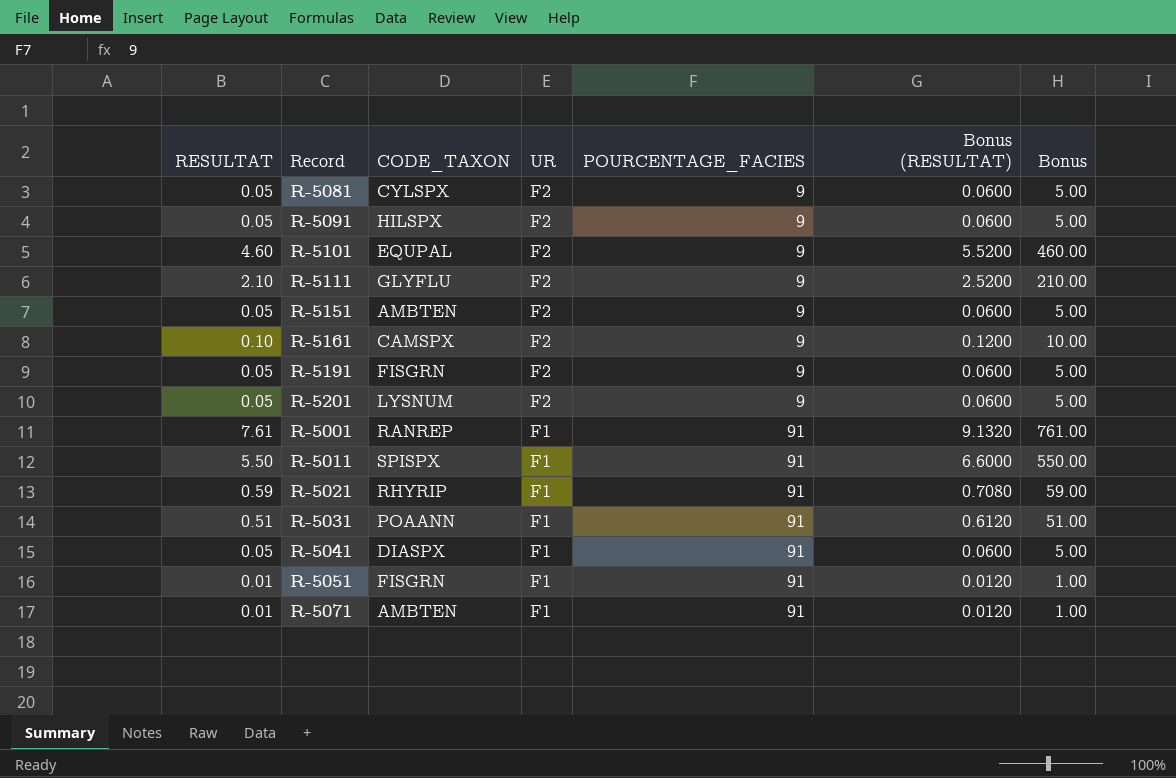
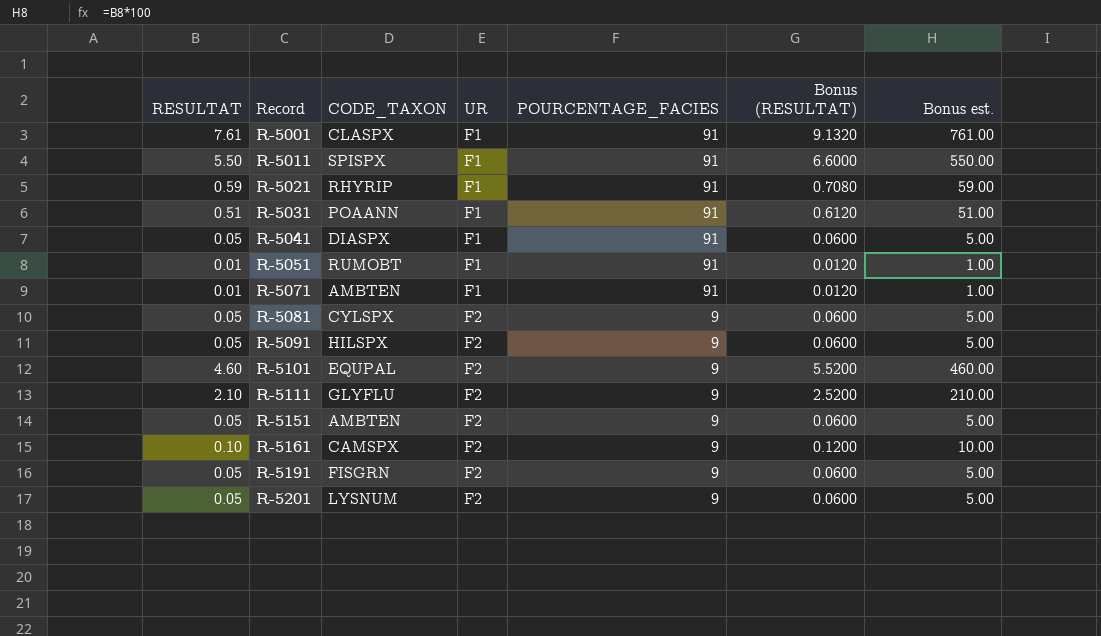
row order: UR descending -> Record ascending
column name: Bonus -> Bonus est.
R-5001 | CODE_TAXON: RANREP -> CLASPX
R-5051 | CODE_TAXON: FISGRN -> RUMOBT

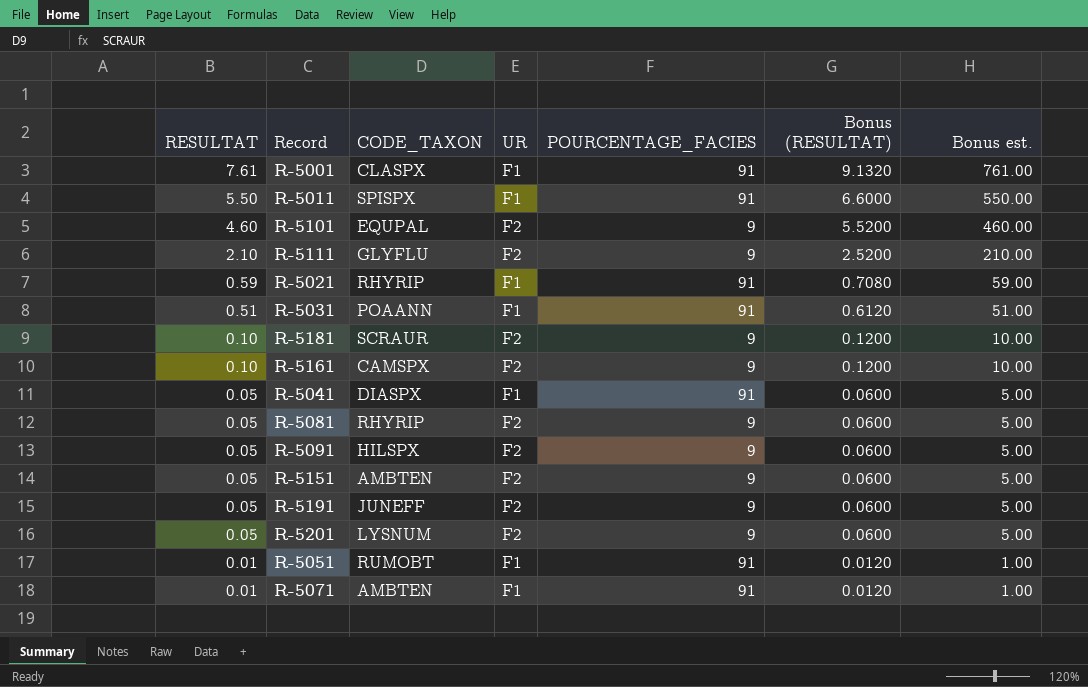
row order: Record ascending -> RESULTAT descending
row R-5181: none -> 0.10 | SCRAUR | F2 | 9 | 0.1200 | 10.00
R-5081 | CODE_TAXON: CYLSPX -> RHYRIP
R-5191 | CODE_TAXON: FISGRN -> JUNEFF

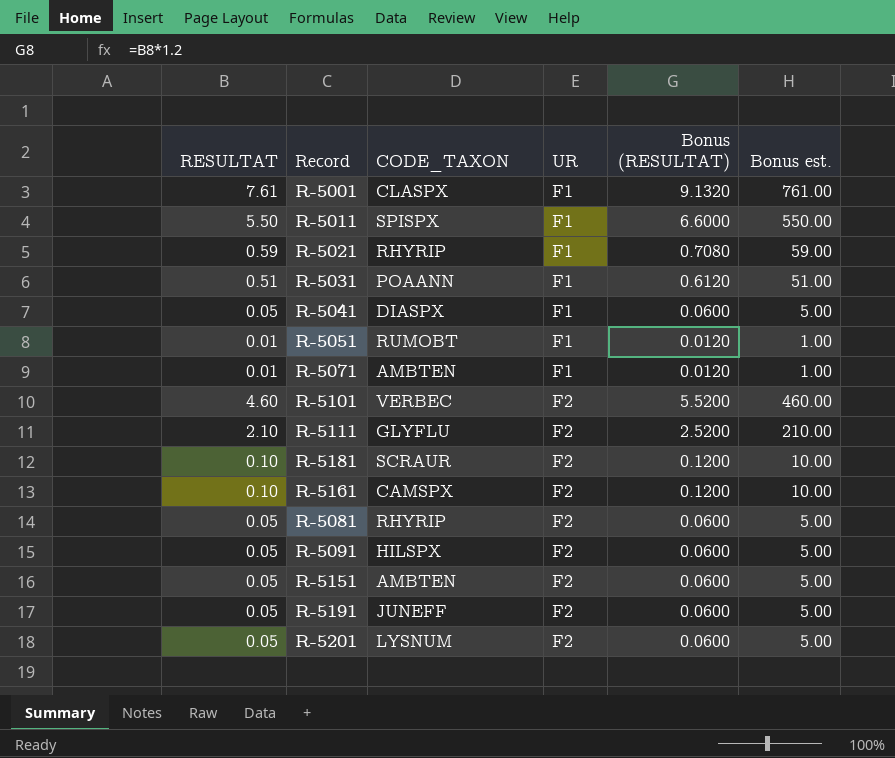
row order: RESULTAT descending -> UR ascending
column POURCENTAGE_FACIES | position: 5 -> none
R-5101 | CODE_TAXON: EQUPAL -> VERBEC

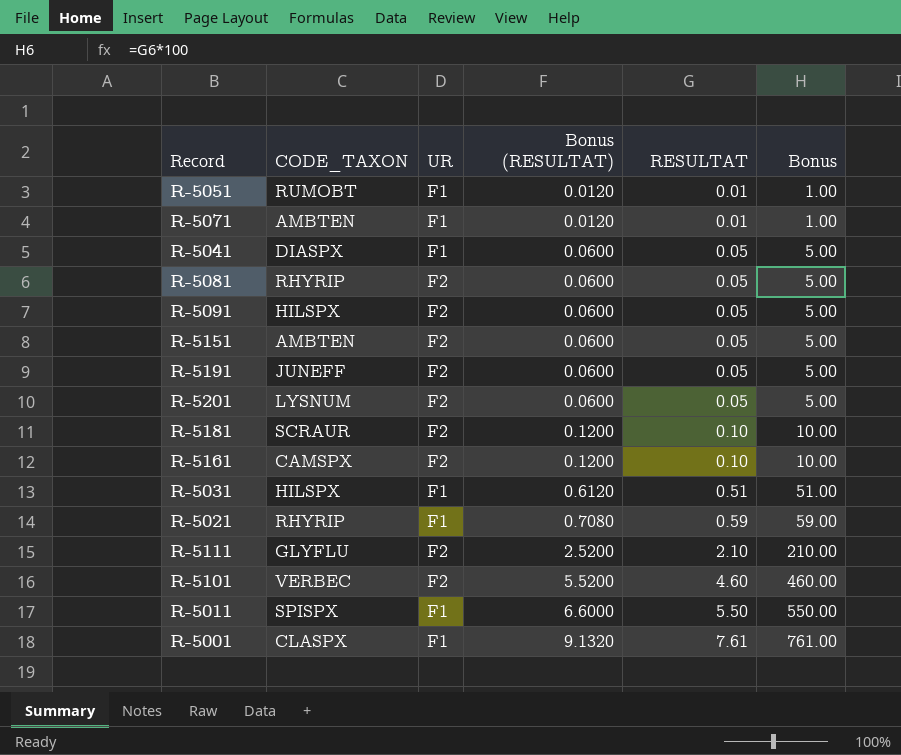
row order: UR ascending -> Bonus (RESULTAT) ascending
column RESULTAT | position: 1 -> 5
column name: Bonus est. -> Bonus
R-5031 | CODE_TAXON: POAANN -> HILSPX

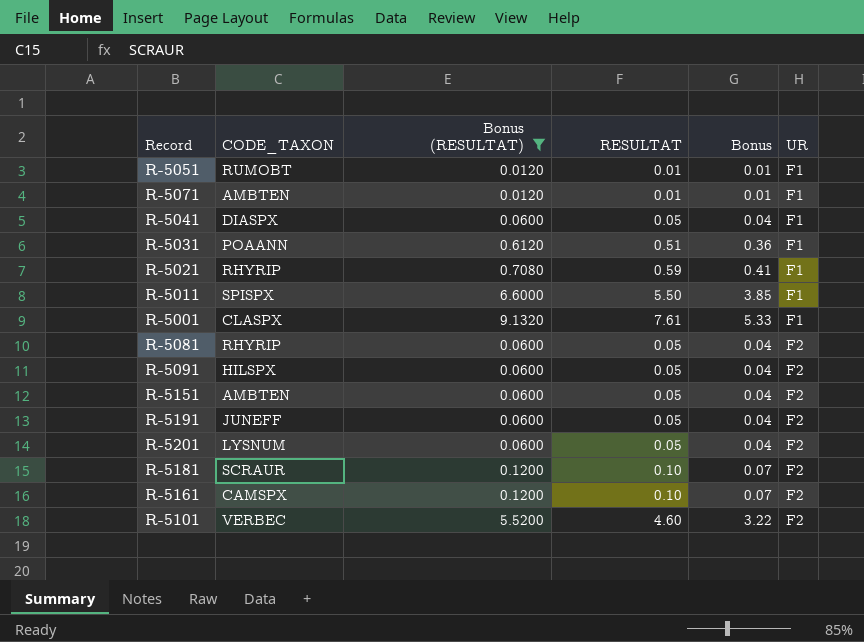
filter: none -> Bonus (RESULTAT) != 2.5200
row order: Bonus (RESULTAT) ascending -> UR ascending
column Bonus | formula: [RESULTAT] * 100 -> [RESULTAT] * 0.7
column UR | position: 3 -> 6
R-5031 | CODE_TAXON: HILSPX -> POAANN

